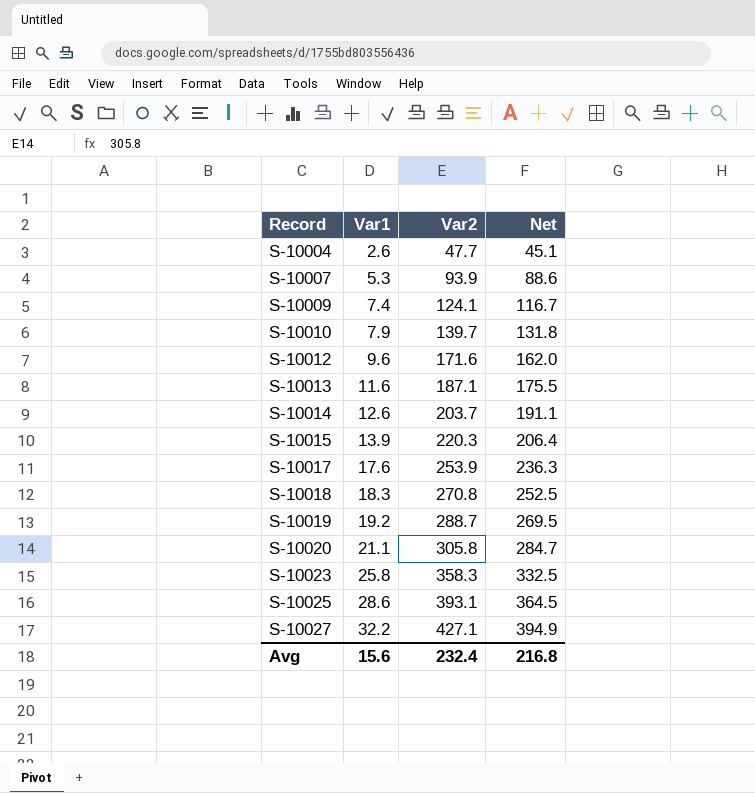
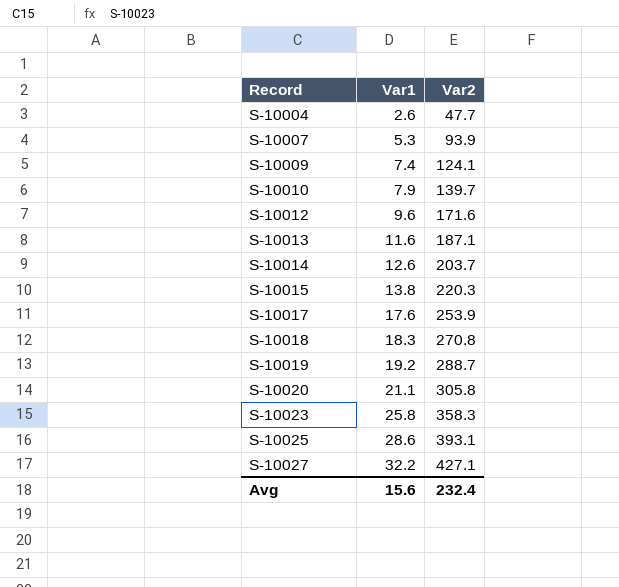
column Net | formula: [Var2] - [Var1] -> none
S-10015 | Var1: 13.9 -> 13.8

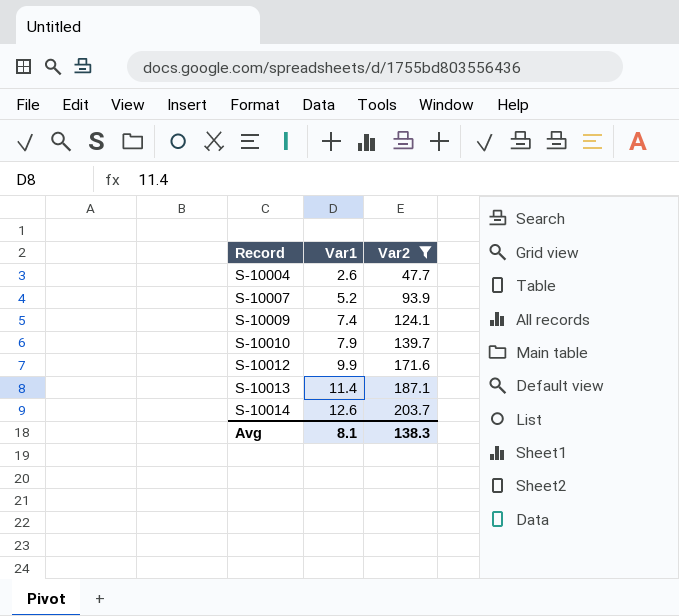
filter: none -> Var2 <= 203.7
S-10007 | Var1: 5.3 -> 5.2
S-10012 | Var1: 9.6 -> 9.9
S-10013 | Var1: 11.6 -> 11.4
Avg | Var1: 15.6 -> 8.1
Avg | Var2: 232.4 -> 138.3

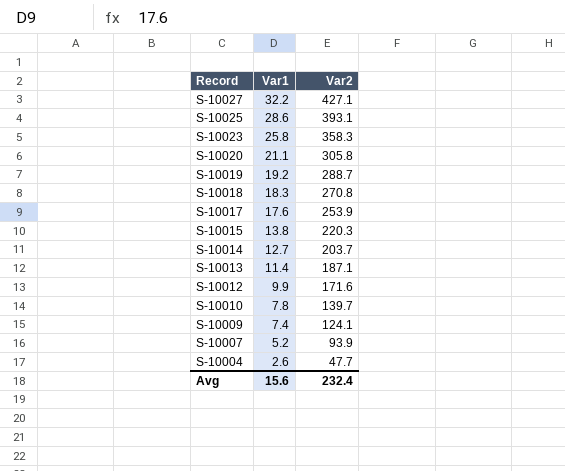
filter: Var2 <= 203.7 -> none
row order: Record ascending -> Record descending
S-10014 | Var1: 12.6 -> 12.7
S-10010 | Var1: 7.9 -> 7.8
Avg | Var1: 8.1 -> 15.6
Avg | Var2: 138.3 -> 232.4

